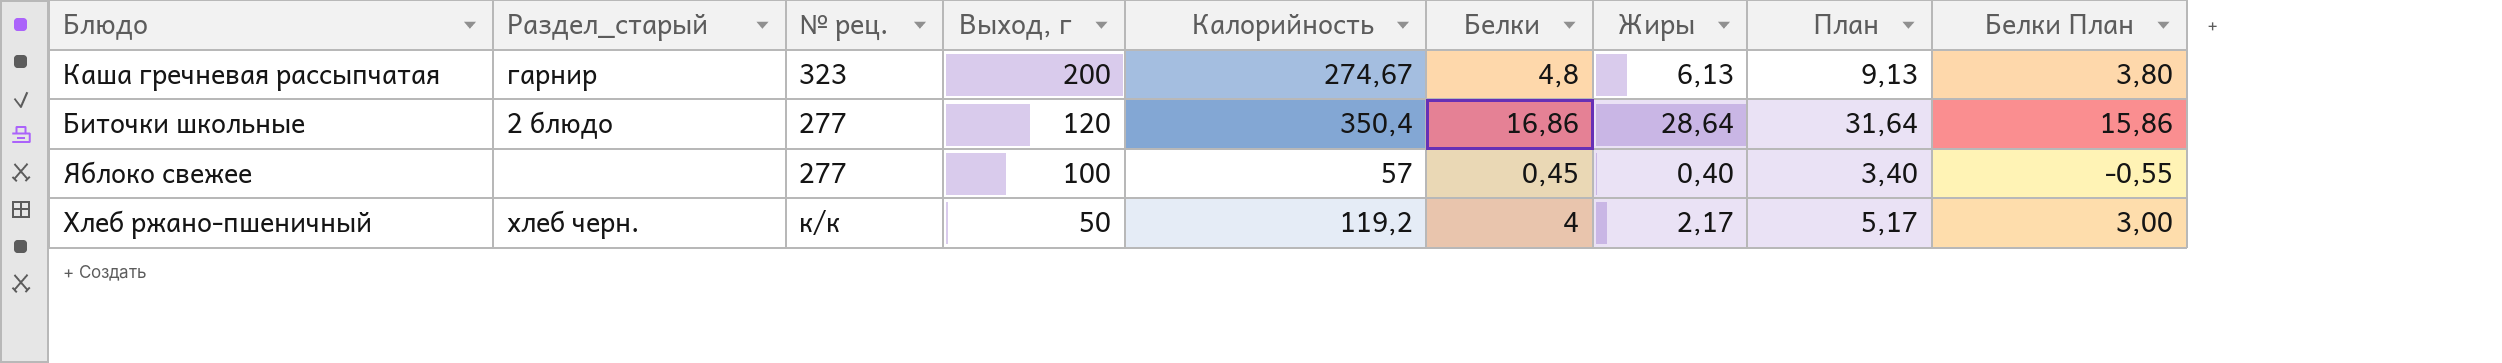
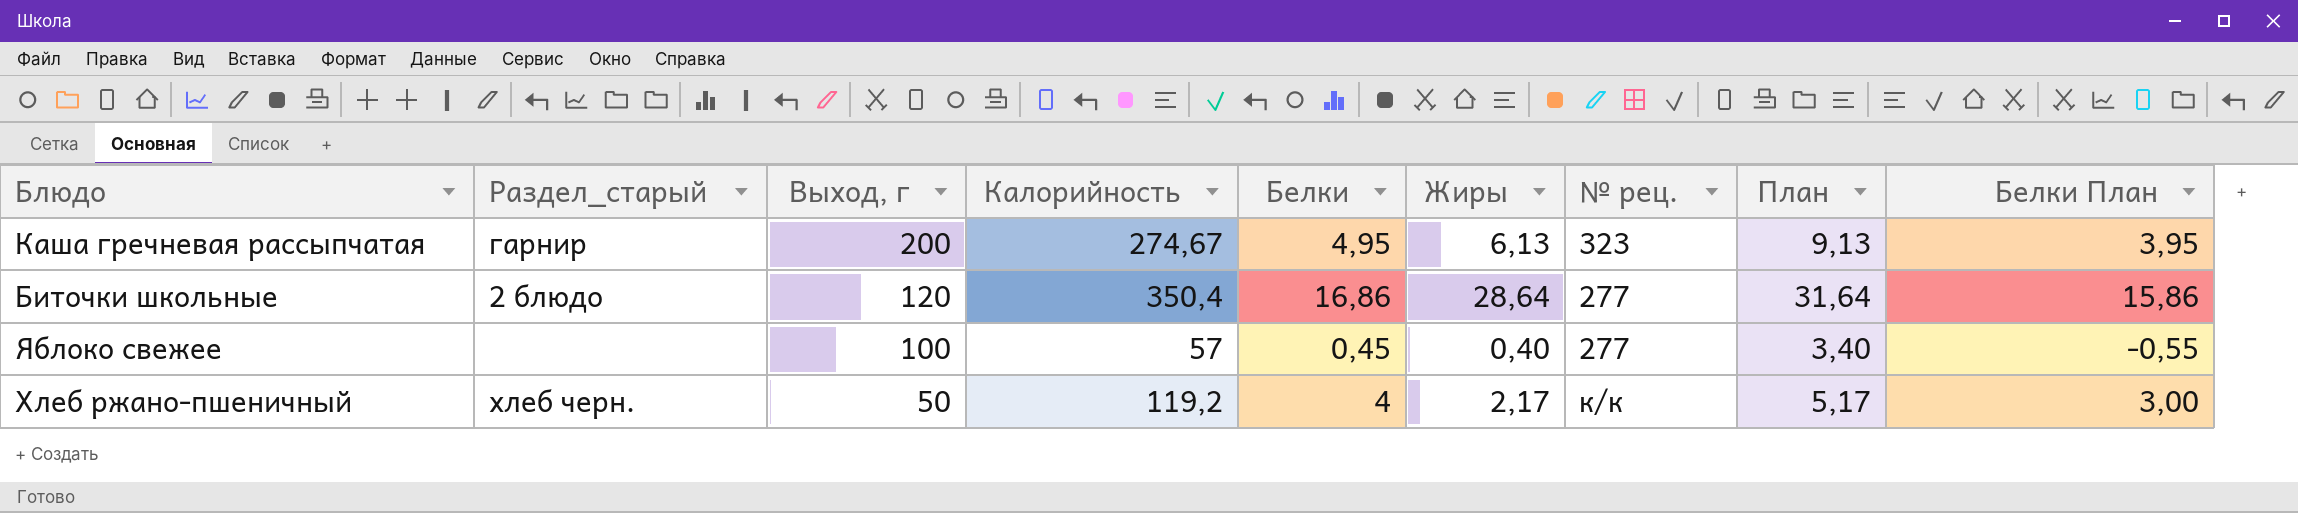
column № рец. | position: 3 -> 7
Каша гречневая рассыпчатая | Белки: 4,8 -> 4,95
Каша гречневая рассыпчатая | Белки План: 3,80 -> 3,95

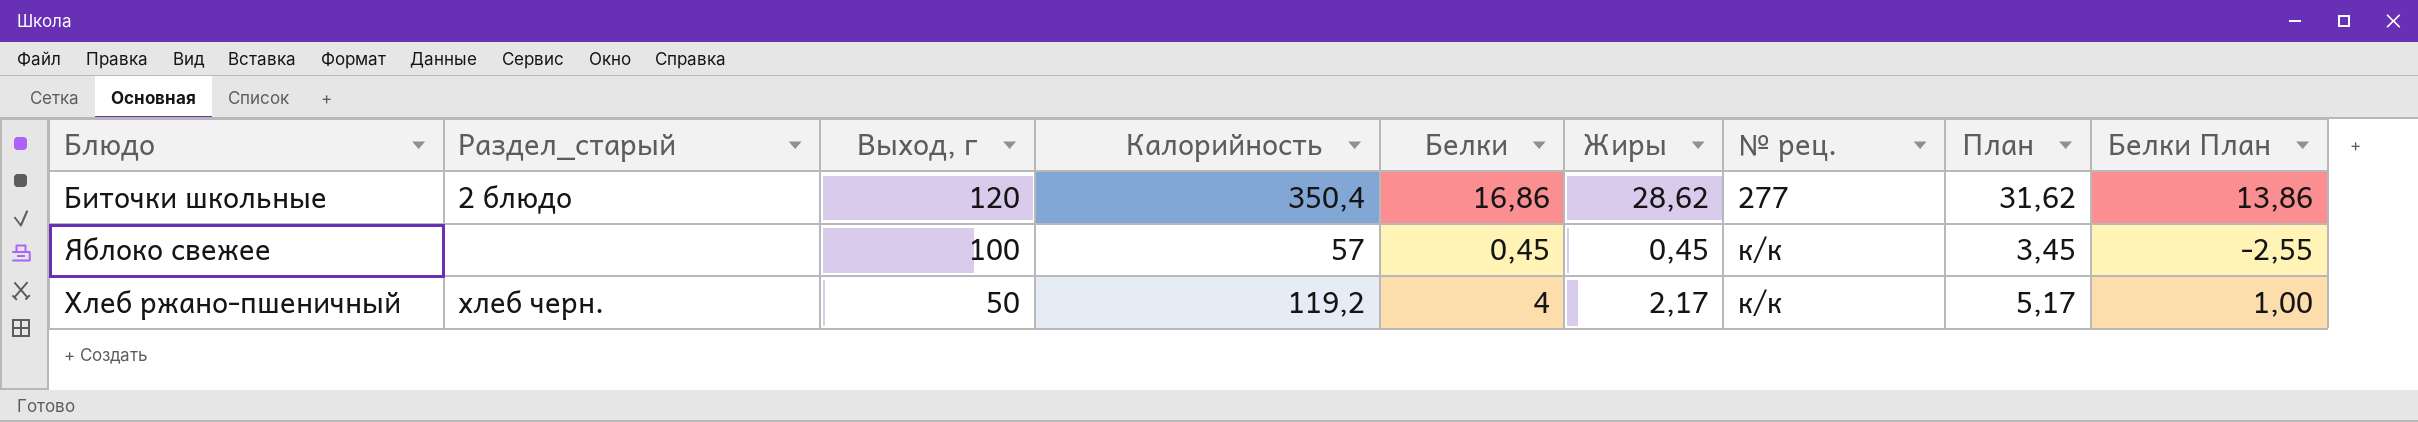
column Белки План | formula: [Белки] - 1 -> [Белки] - 3
row Каша гречневая рассыпчатая: гарнир | 200 | 274,67 | 4,95 | 6,13 | 323 | 9,13 | 3,95 -> none
Биточки школьные | Жиры: 28,64 -> 28,62
Биточки школьные | План: 31,64 -> 31,62
Яблоко свежее | Жиры: 0,40 -> 0,45
Яблоко свежее | № рец.: 277 -> к/к
Яблоко свежее | План: 3,40 -> 3,45

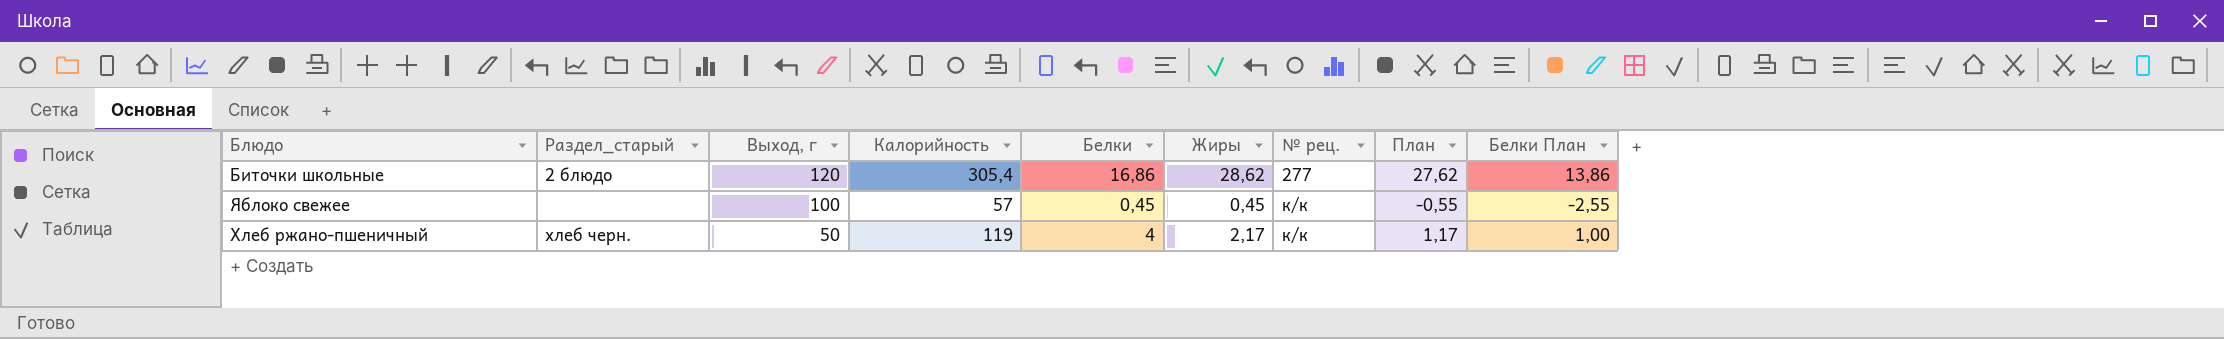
column План | formula: [Жиры] + 3 -> [Жиры] - 1
Биточки школьные | Калорийность: 350,4 -> 305,4
Хлеб ржано-пшеничный | Калорийность: 119,2 -> 119

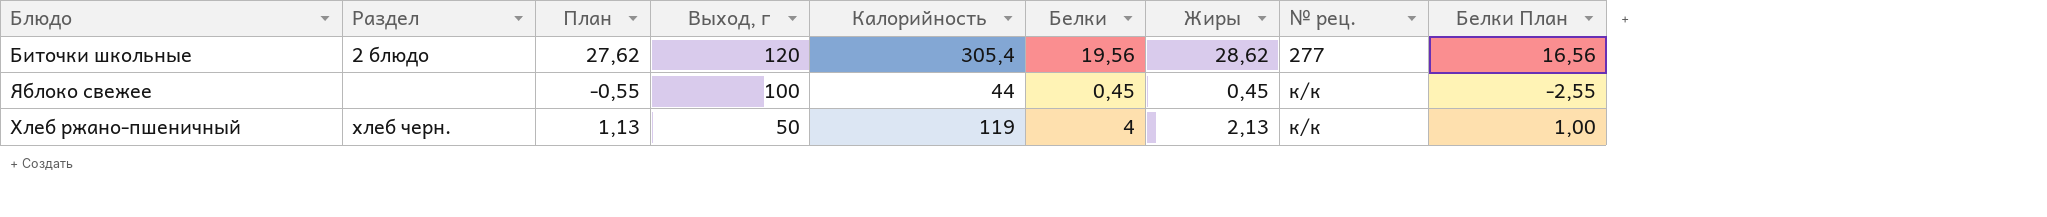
column name: Раздел_старый -> Раздел
column План | position: 8 -> 3
Биточки школьные | Белки: 16,86 -> 19,56
Биточки школьные | Белки План: 13,86 -> 16,56
Яблоко свежее | Калорийность: 57 -> 44
Хлеб ржано-пшеничный | План: 1,17 -> 1,13
Хлеб ржано-пшеничный | Жиры: 2,17 -> 2,13

